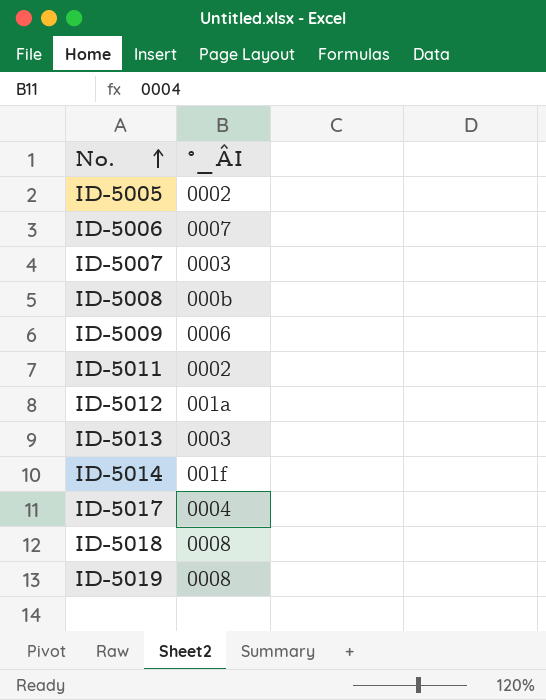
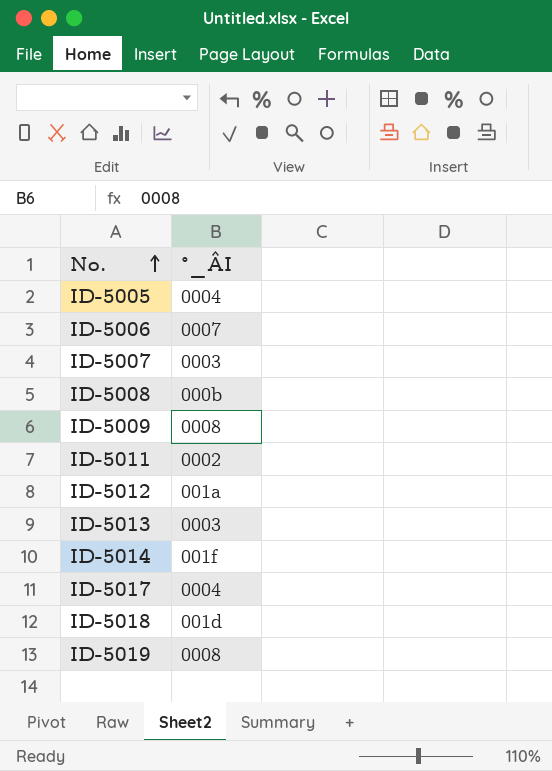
ID-5005 | °_ÂI: 0002 -> 0004
ID-5009 | °_ÂI: 0006 -> 0008
ID-5018 | °_ÂI: 0008 -> 001d

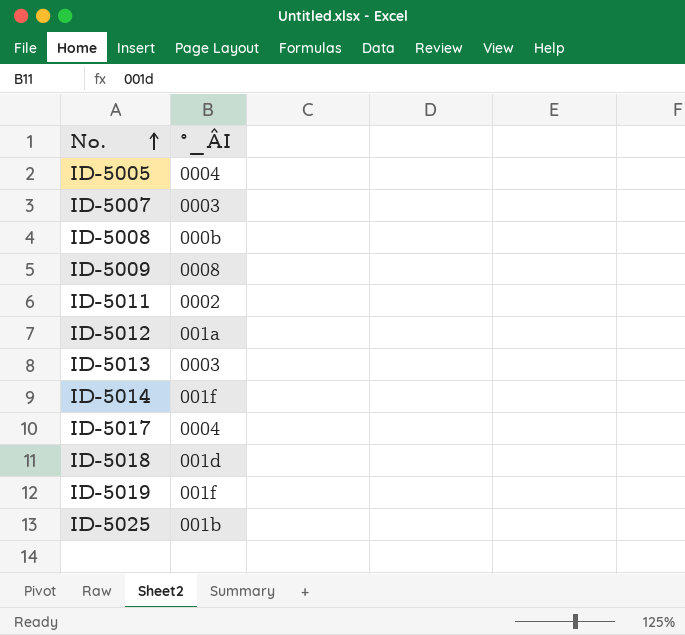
row ID-5006: 0007 -> none
ID-5019 | °_ÂI: 0008 -> 001f
row ID-5025: none -> 001b

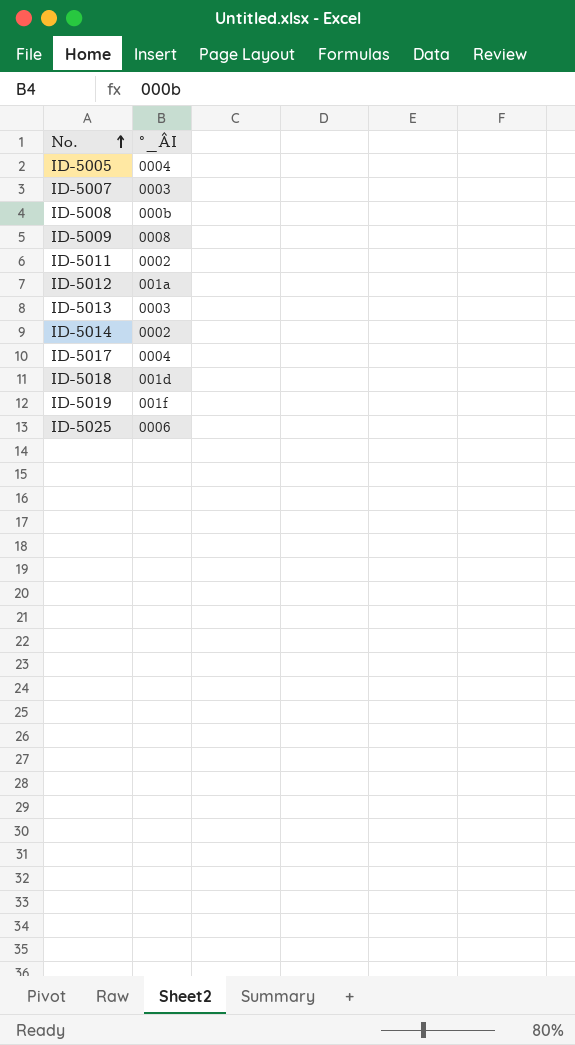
ID-5014 | °_ÂI: 001f -> 0002
ID-5025 | °_ÂI: 001b -> 0006

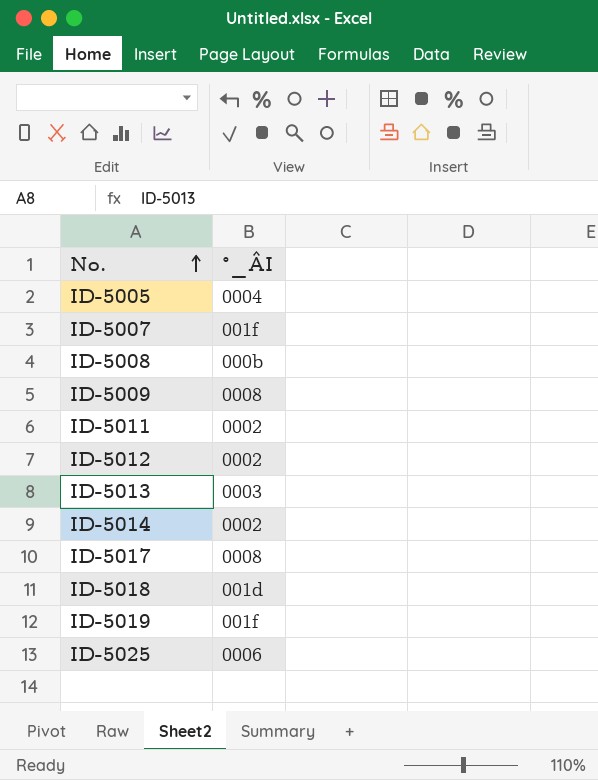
ID-5007 | °_ÂI: 0003 -> 001f
ID-5012 | °_ÂI: 001a -> 0002
ID-5017 | °_ÂI: 0004 -> 0008

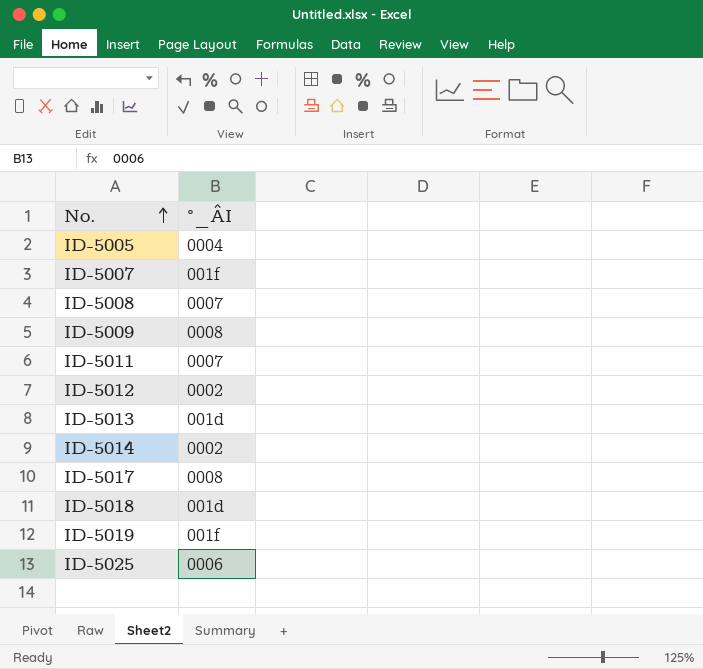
ID-5008 | °_ÂI: 000b -> 0007
ID-5011 | °_ÂI: 0002 -> 0007
ID-5013 | °_ÂI: 0003 -> 001d

